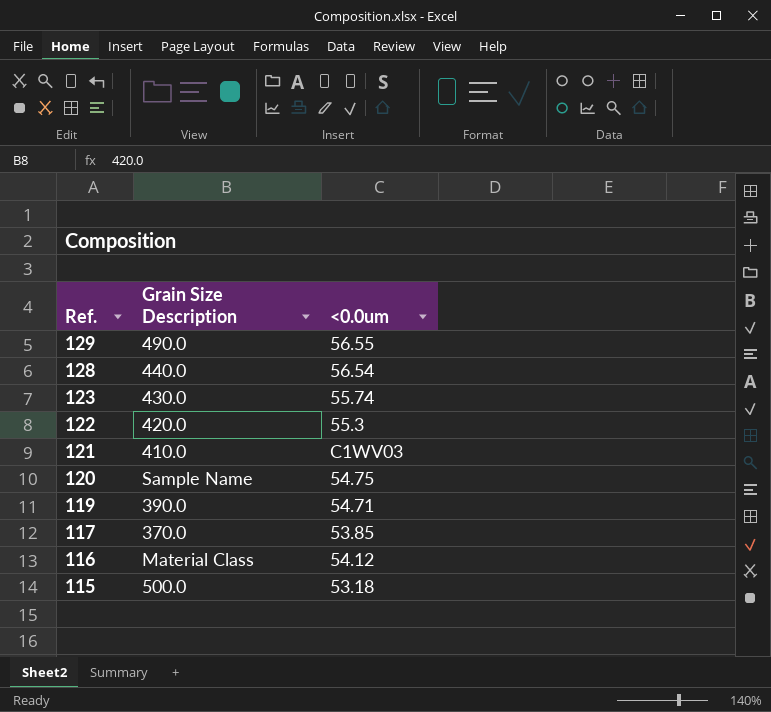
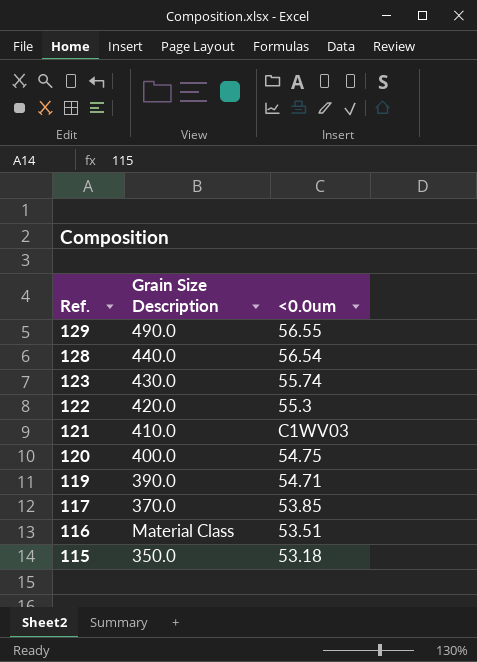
120 | Grain Size Description: Sample Name -> 400.0
116 | <0.0um: 54.12 -> 53.51
115 | Grain Size Description: 500.0 -> 350.0

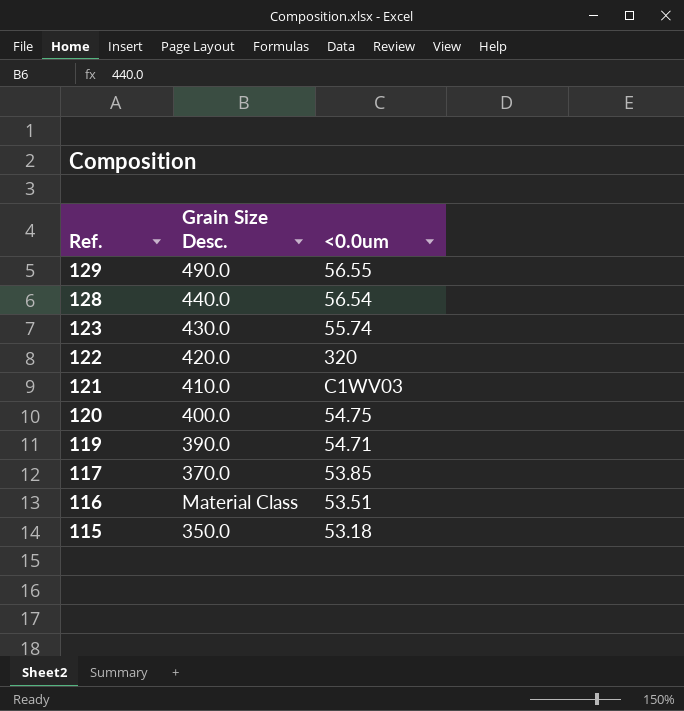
column name: Grain Size Description -> Grain Size Desc.
122 | <0.0um: 55.3 -> 320

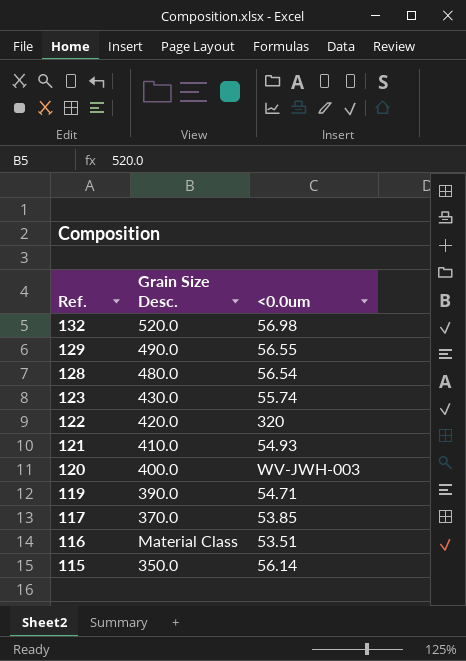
row 132: none -> 520.0 | 56.98
128 | Grain Size Desc.: 440.0 -> 480.0
121 | <0.0um: C1WV03 -> 54.93
120 | <0.0um: 54.75 -> WV-JWH-003
115 | <0.0um: 53.18 -> 56.14

